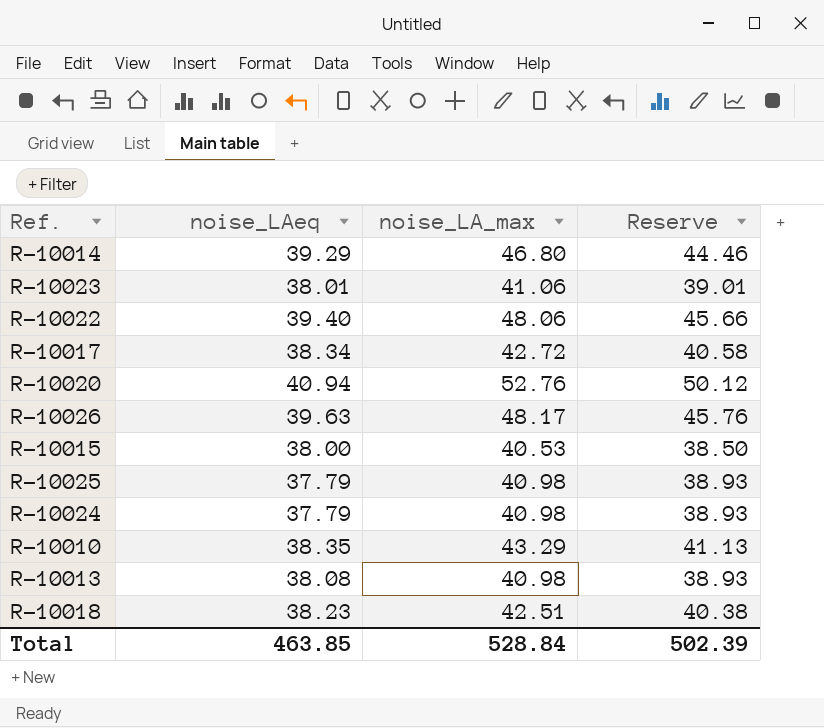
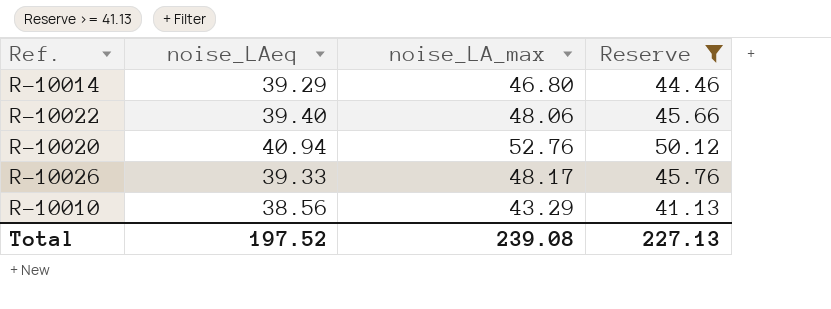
filter: none -> Reserve >= 41.13
R-10026 | noise_LAeq: 39.63 -> 39.33
R-10010 | noise_LAeq: 38.35 -> 38.56
Total | noise_LAeq: 463.85 -> 197.52
Total | noise_LA_max: 528.84 -> 239.08
Total | Reserve: 502.39 -> 227.13

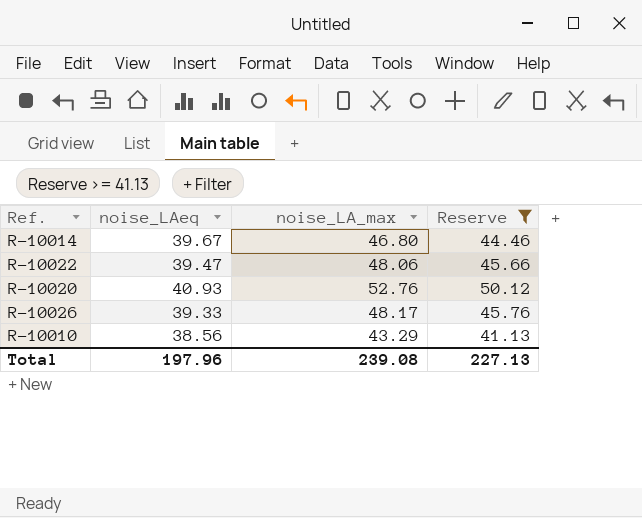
R-10014 | noise_LAeq: 39.29 -> 39.67
R-10022 | noise_LAeq: 39.40 -> 39.47
R-10020 | noise_LAeq: 40.94 -> 40.93
Total | noise_LAeq: 197.52 -> 197.96

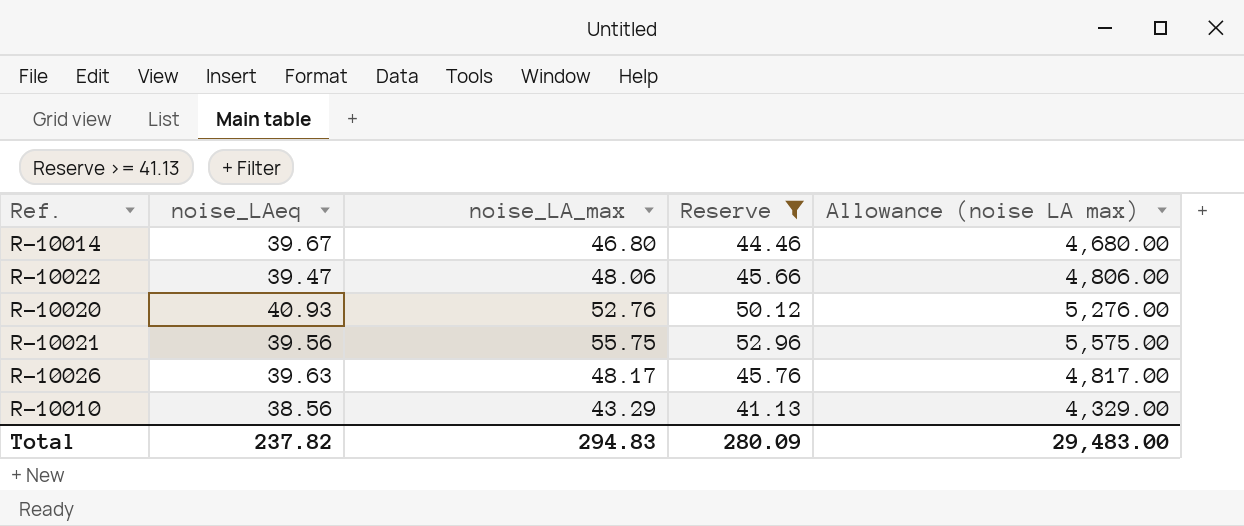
column Allowance (noise LA max) | formula: none -> [noise_LA_max] * 100
row R-10021: none -> 39.56 | 55.75 | 52.96 | 5,575.00
R-10026 | noise_LAeq: 39.33 -> 39.63
Total | noise_LAeq: 197.96 -> 237.82
Total | noise_LA_max: 239.08 -> 294.83
Total | Reserve: 227.13 -> 280.09

